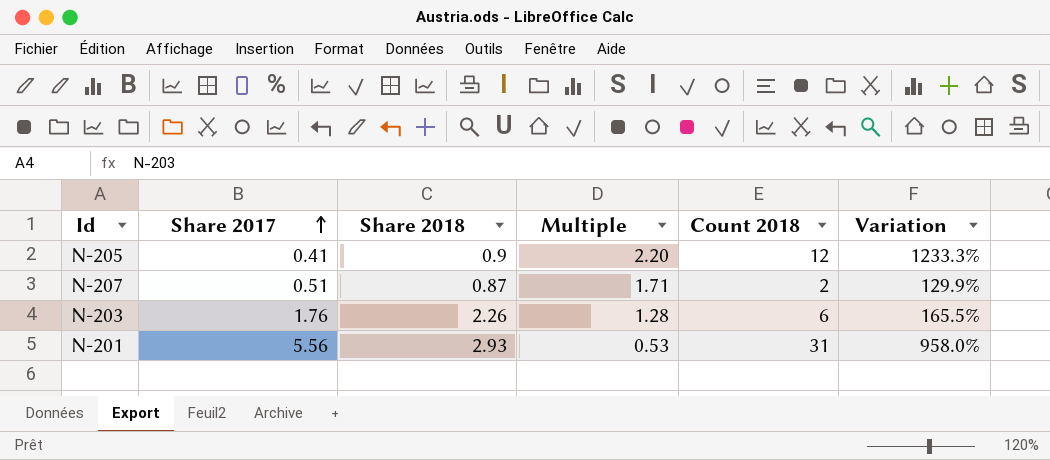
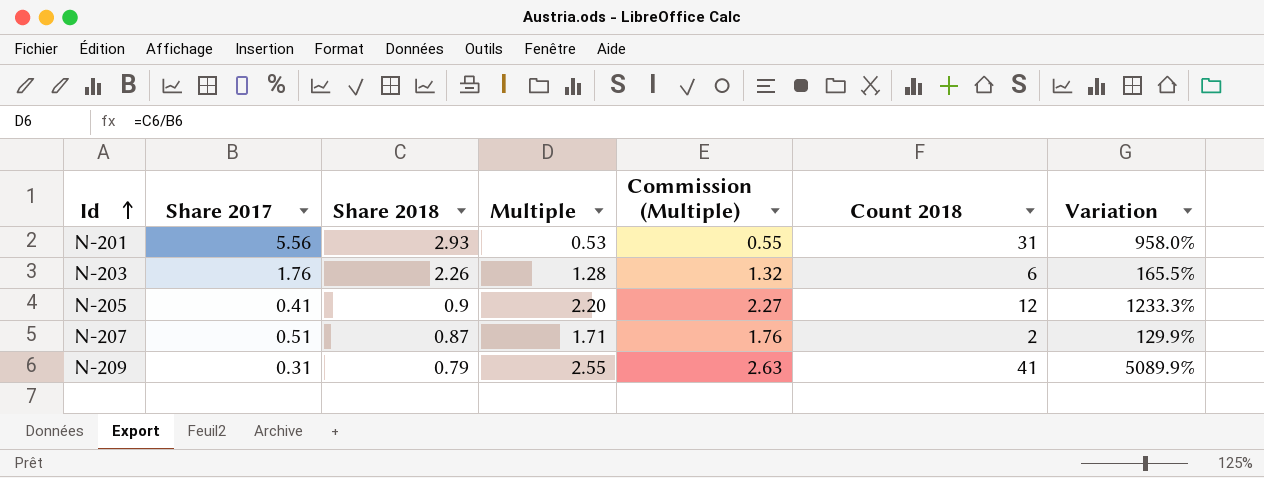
row order: Share 2017 ascending -> Id ascending
column Commission (Multiple) | formula: none -> [Multiple] * 1.03
row N-209: none -> 0.31 | 0.79 | 2.55 | 2.63 | 41 | 5089.9%

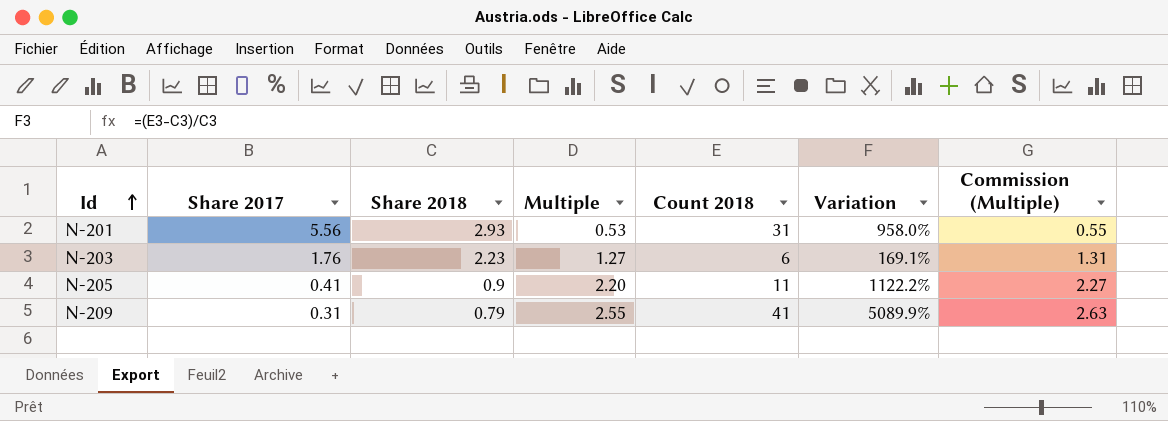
column Commission (Multiple) | position: 5 -> 7
row N-207: 0.51 | 0.87 | 1.71 | 1.76 | 2 | 129.9% -> none
N-203 | Share 2018: 2.26 -> 2.23
N-203 | Multiple: 1.28 -> 1.27
N-203 | Variation: 165.5% -> 169.1%
N-203 | Commission (Multiple): 1.32 -> 1.31
N-205 | Count 2018: 12 -> 11
N-205 | Variation: 1233.3% -> 1122.2%

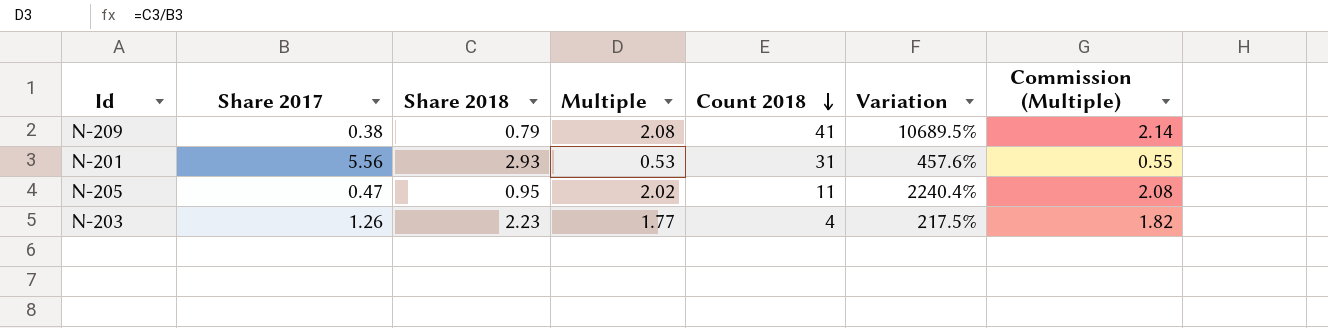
row order: Id ascending -> Count 2018 descending
column Variation | formula: ([Count 2018] - [Share 2018]) / [Share 2018] -> ([Count 2018] - [Share 2017]) / [Share 2017]
N-209 | Share 2017: 0.31 -> 0.38
N-209 | Multiple: 2.55 -> 2.08
N-209 | Commission (Multiple): 2.63 -> 2.14
N-205 | Share 2017: 0.41 -> 0.47
N-205 | Share 2018: 0.9 -> 0.95
N-205 | Multiple: 2.20 -> 2.02
N-205 | Commission (Multiple): 2.27 -> 2.08
N-203 | Share 2017: 1.76 -> 1.26
N-203 | Multiple: 1.27 -> 1.77
N-203 | Count 2018: 6 -> 4
N-203 | Commission (Multiple): 1.31 -> 1.82

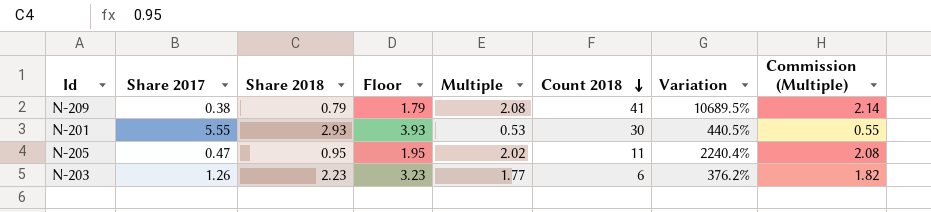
column Floor | formula: none -> [Share 2018] + 1
N-201 | Share 2017: 5.56 -> 5.55
N-201 | Count 2018: 31 -> 30
N-201 | Variation: 457.6% -> 440.5%
N-203 | Count 2018: 4 -> 6
N-203 | Variation: 217.5% -> 376.2%

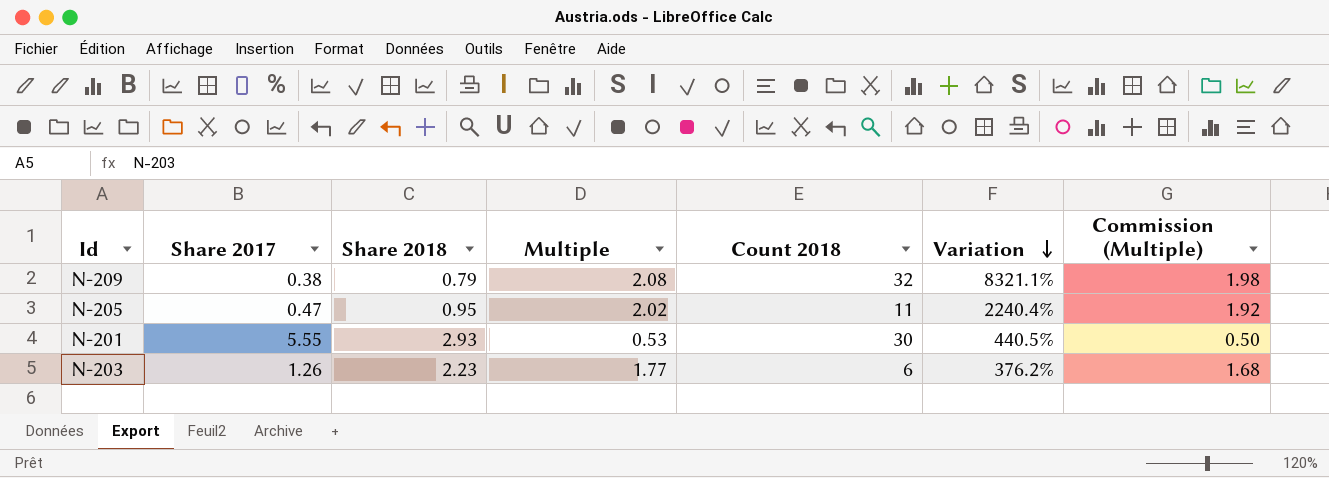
row order: Count 2018 descending -> Variation descending
column Floor | formula: [Share 2018] + 1 -> none
column Commission (Multiple) | formula: [Multiple] * 1.03 -> [Multiple] * 0.95
N-209 | Count 2018: 41 -> 32
N-209 | Variation: 10689.5% -> 8321.1%

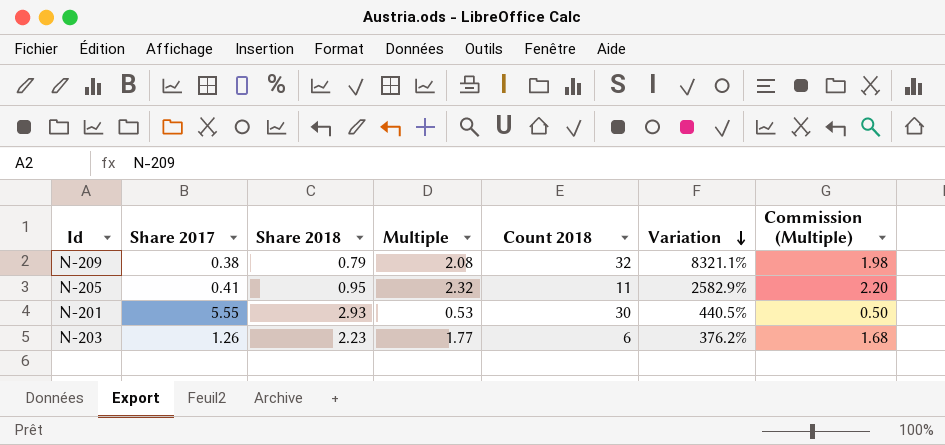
N-205 | Share 2017: 0.47 -> 0.41
N-205 | Multiple: 2.02 -> 2.32
N-205 | Variation: 2240.4% -> 2582.9%
N-205 | Commission (Multiple): 1.92 -> 2.20

